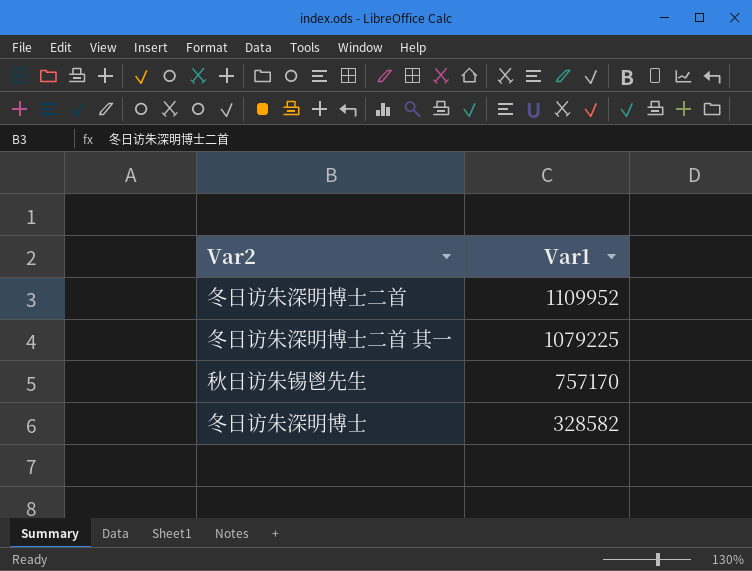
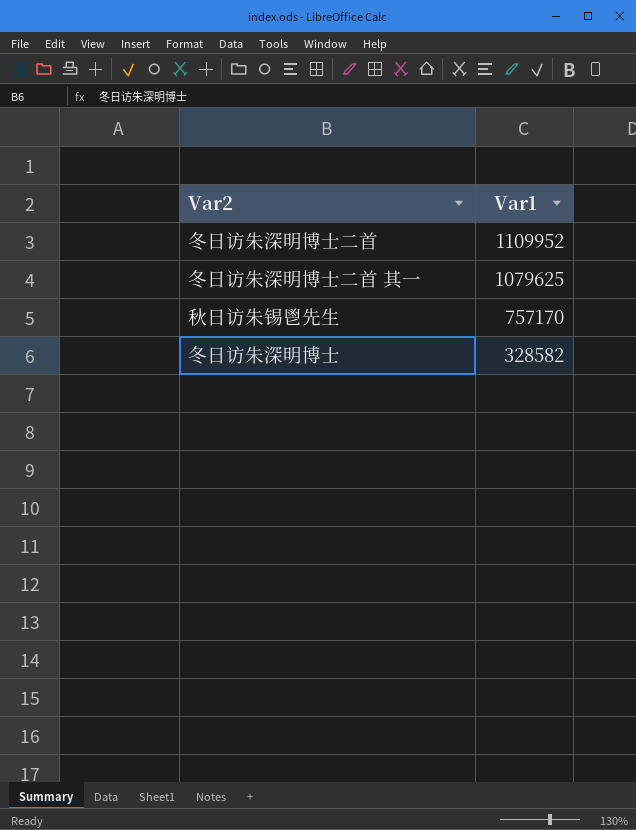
冬日访朱深明博士二首 其一 | Var1: 1079225 -> 1079625

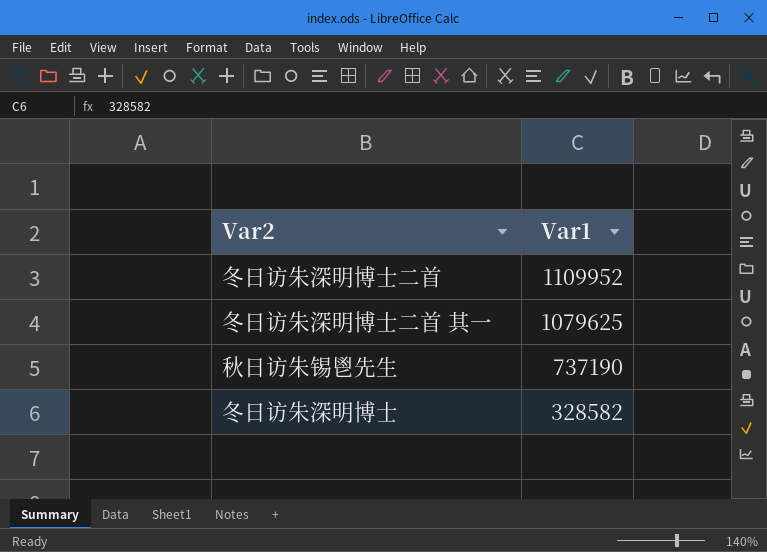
秋日访朱锡鬯先生 | Var1: 757170 -> 737190

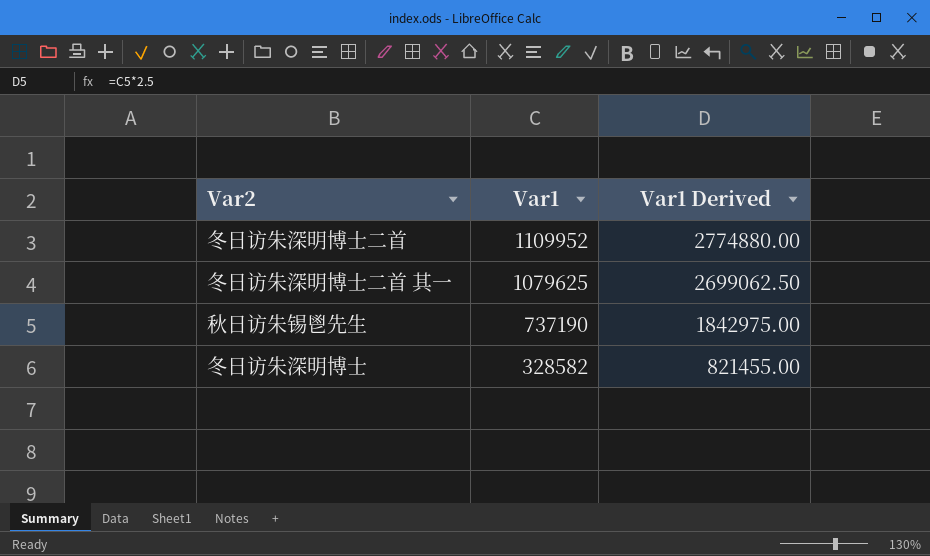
column Var1 Derived | formula: none -> [Var1] * 2.5

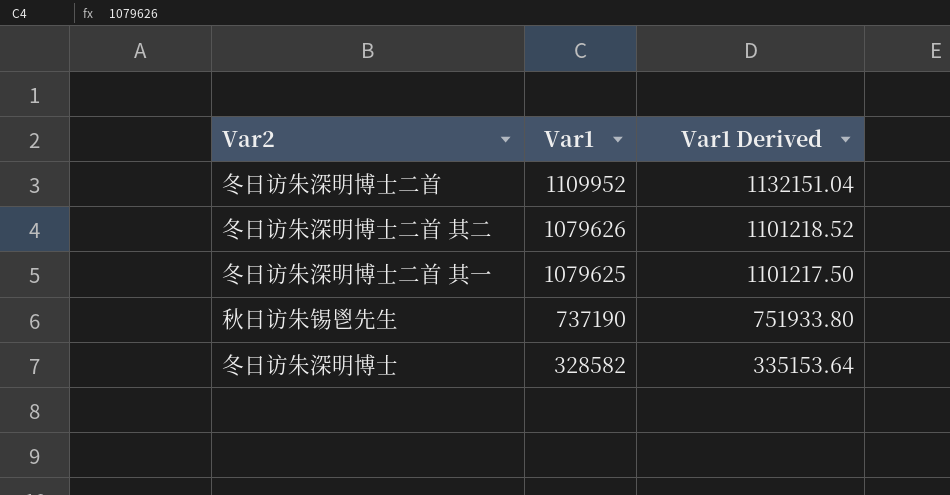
column Var1 Derived | formula: [Var1] * 2.5 -> [Var1] * 1.02
row 冬日访朱深明博士二首 其二: none -> 1079626 | 1101218.52

